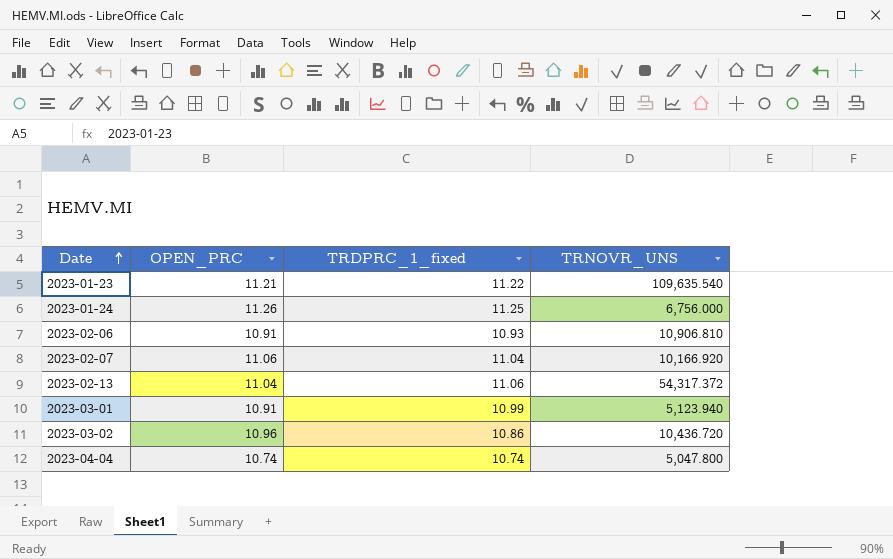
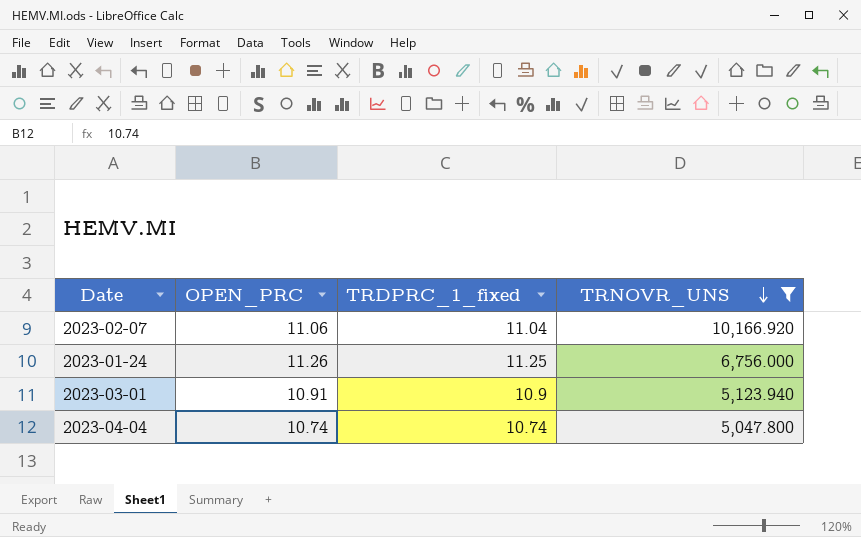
filter: none -> TRNOVR_UNS <= 10,166.920
row order: Date ascending -> TRNOVR_UNS descending
2023-03-01 | TRDPRC_1_fixed: 10.99 -> 10.9

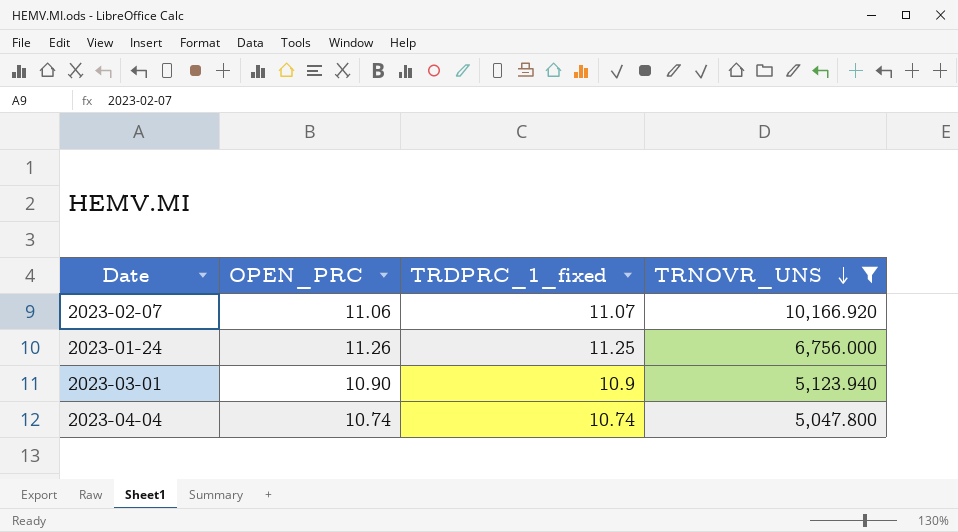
2023-02-07 | TRDPRC_1_fixed: 11.04 -> 11.07
2023-03-01 | OPEN_PRC: 10.91 -> 10.90

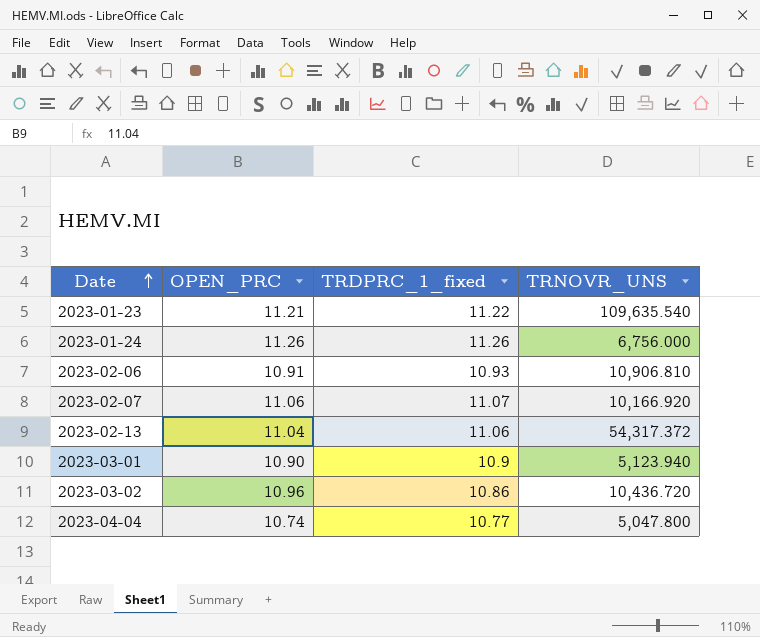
filter: TRNOVR_UNS <= 10,166.920 -> none
row order: TRNOVR_UNS descending -> Date ascending
2023-01-24 | TRDPRC_1_fixed: 11.25 -> 11.26
2023-04-04 | TRDPRC_1_fixed: 10.74 -> 10.77

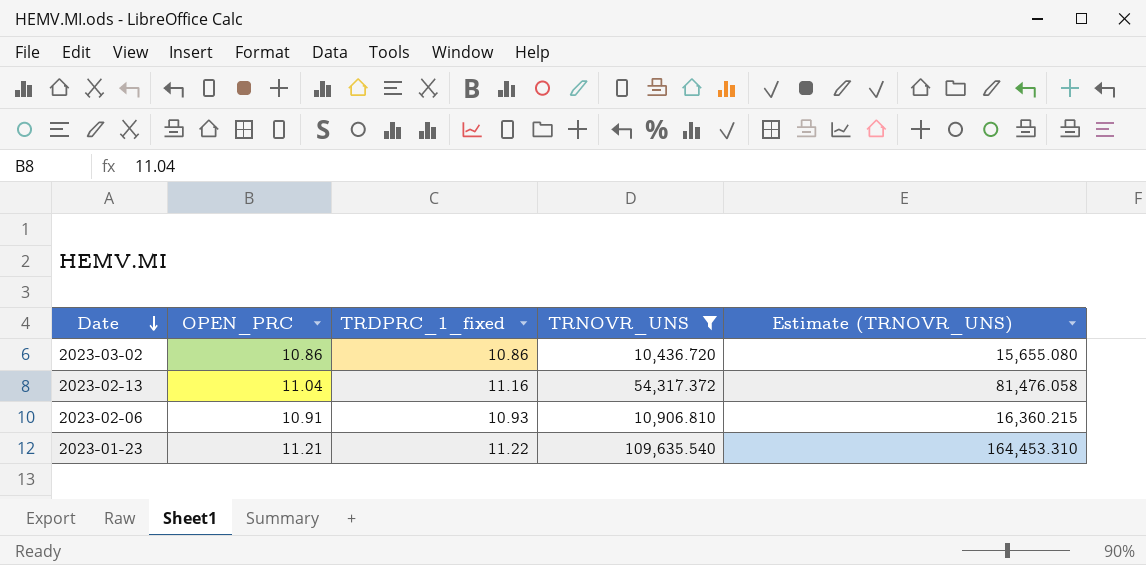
filter: none -> TRNOVR_UNS >= 10,436.720
row order: Date ascending -> Date descending
column Estimate (TRNOVR_UNS) | formula: none -> [TRNOVR_UNS] * 1.5
2023-03-02 | OPEN_PRC: 10.96 -> 10.86
2023-02-13 | TRDPRC_1_fixed: 11.06 -> 11.16

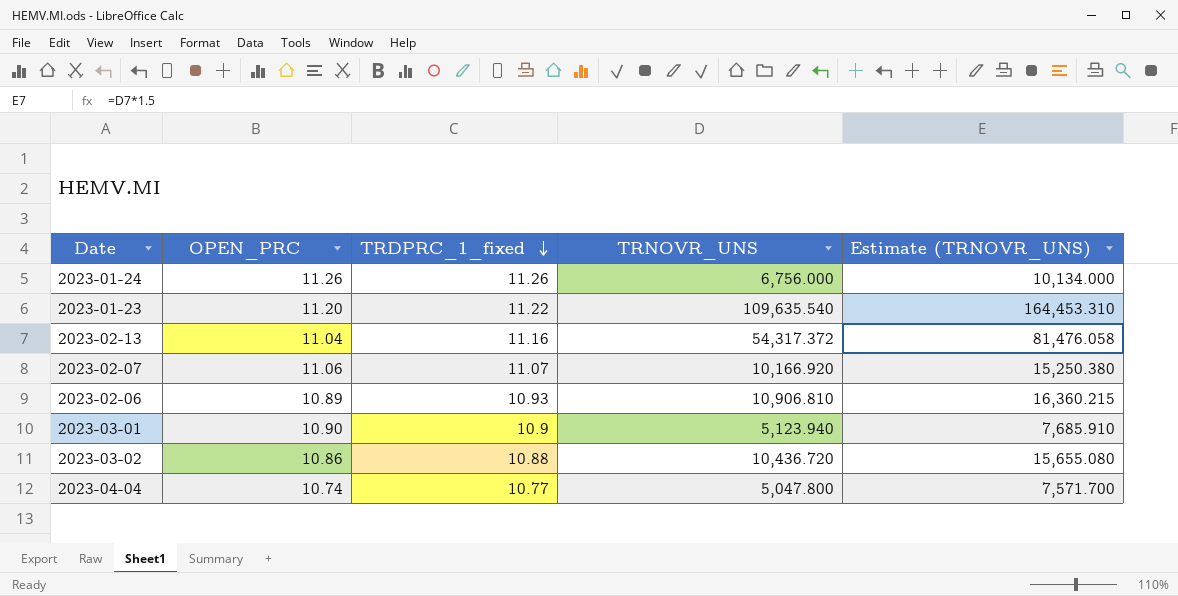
filter: TRNOVR_UNS >= 10,436.720 -> none
row order: Date descending -> TRDPRC_1_fixed descending
2023-01-23 | OPEN_PRC: 11.21 -> 11.20
2023-02-06 | OPEN_PRC: 10.91 -> 10.89
2023-03-02 | TRDPRC_1_fixed: 10.86 -> 10.88

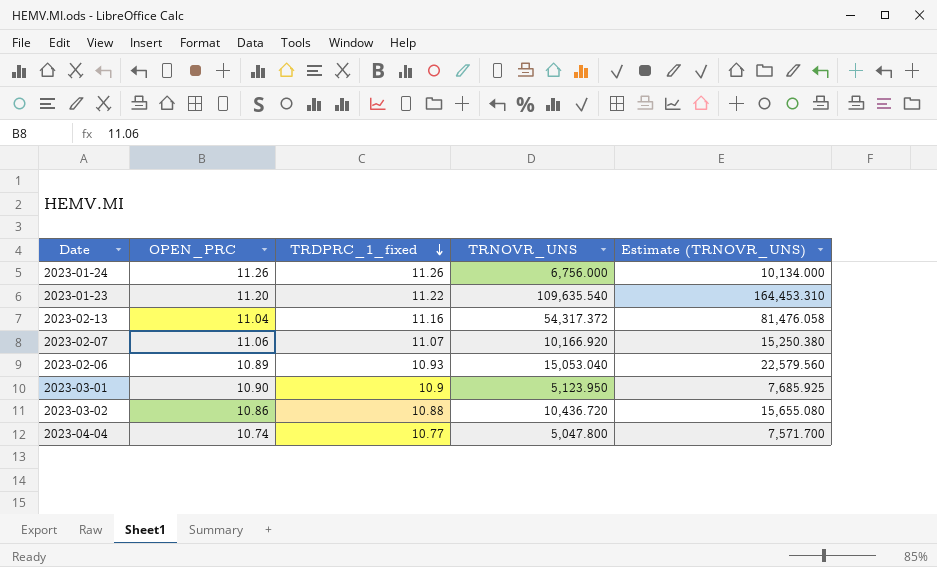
2023-02-06 | TRNOVR_UNS: 10,906.810 -> 15,053.040
2023-02-06 | Estimate (TRNOVR_UNS): 16,360.215 -> 22,579.560
2023-03-01 | TRNOVR_UNS: 5,123.940 -> 5,123.950
2023-03-01 | Estimate (TRNOVR_UNS): 7,685.910 -> 7,685.925

